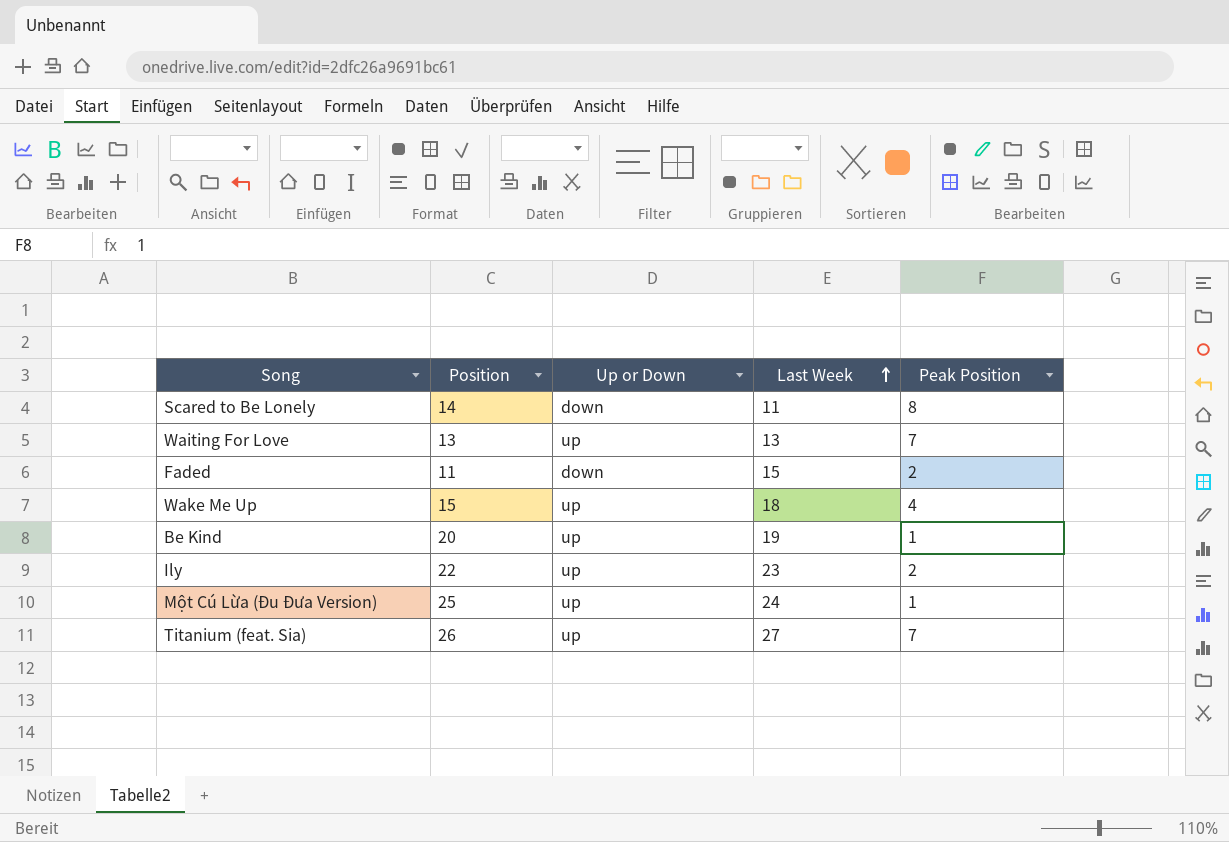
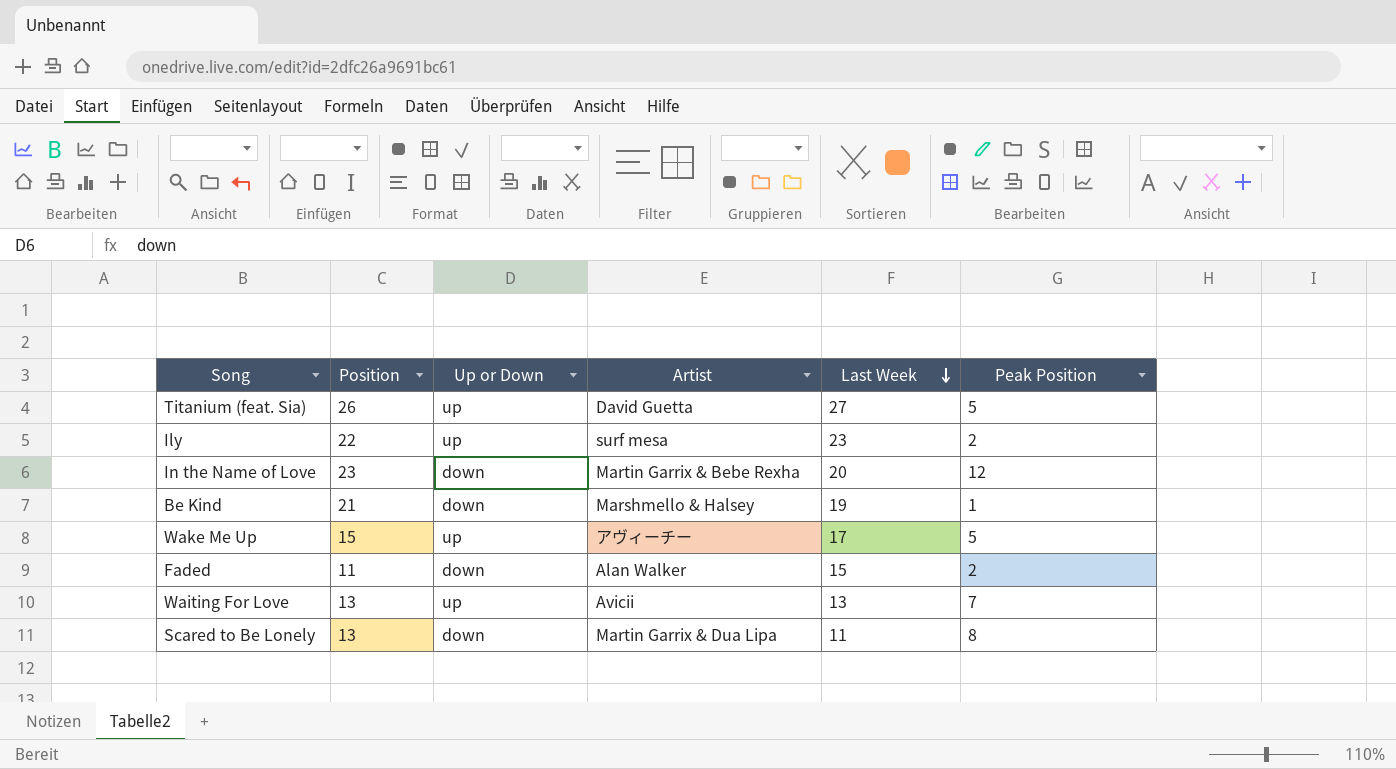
row order: Last Week ascending -> Last Week descending
column Artist | position: none -> 4
row Một Cú Lừa (Đu Đưa Version): 25 | up | 24 | 1 -> none
Titanium (feat. Sia) | Peak Position: 7 -> 5
row In the Name of Love: none -> 23 | down | Martin Garrix & Bebe Rexha | 20 | 12
Be Kind | Position: 20 -> 21
Be Kind | Up or Down: up -> down
Wake Me Up | Last Week: 18 -> 17
Wake Me Up | Peak Position: 4 -> 5
Scared to Be Lonely | Position: 14 -> 13

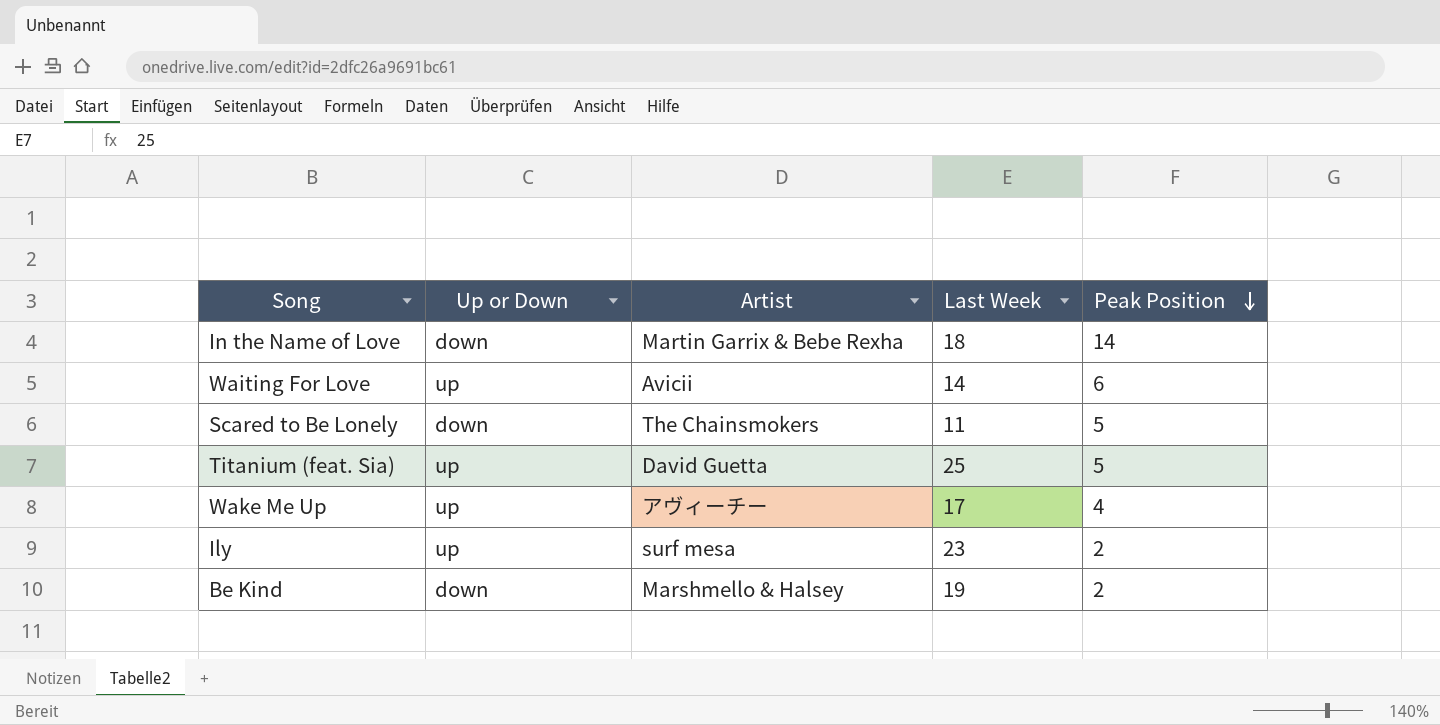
row order: Last Week descending -> Peak Position descending
column Position | position: 2 -> none
row Faded: 11 | down | Alan Walker | 15 | 2 -> none
In the Name of Love | Last Week: 20 -> 18
In the Name of Love | Peak Position: 12 -> 14
Waiting For Love | Last Week: 13 -> 14
Waiting For Love | Peak Position: 7 -> 6
Scared to Be Lonely | Artist: Martin Garrix & Dua Lipa -> The Chainsmokers
Scared to Be Lonely | Peak Position: 8 -> 5
Titanium (feat. Sia) | Last Week: 27 -> 25
Wake Me Up | Peak Position: 5 -> 4
Be Kind | Peak Position: 1 -> 2

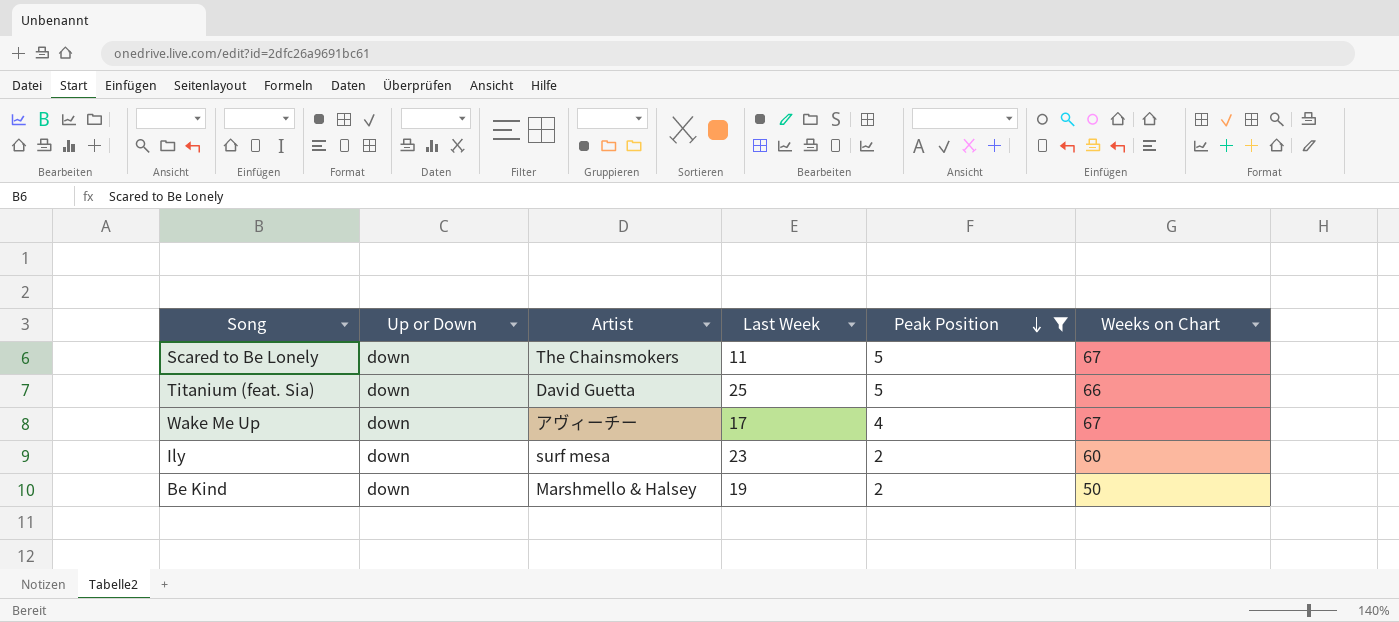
filter: none -> Peak Position <= 5
column Weeks on Chart | position: none -> 6
Titanium (feat. Sia) | Up or Down: up -> down
Wake Me Up | Up or Down: up -> down
Ily | Up or Down: up -> down

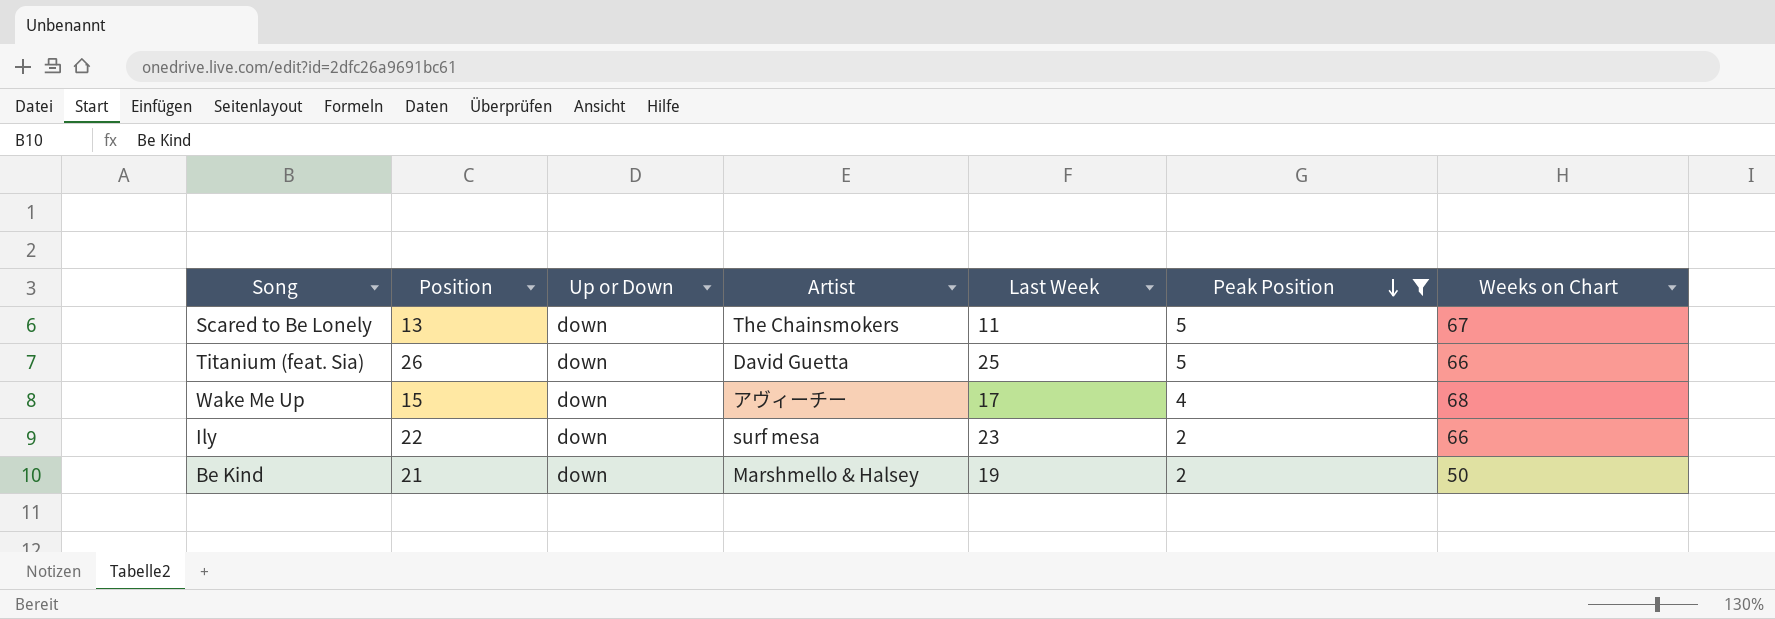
column Position | position: none -> 2
Wake Me Up | Weeks on Chart: 67 -> 68
Ily | Weeks on Chart: 60 -> 66

